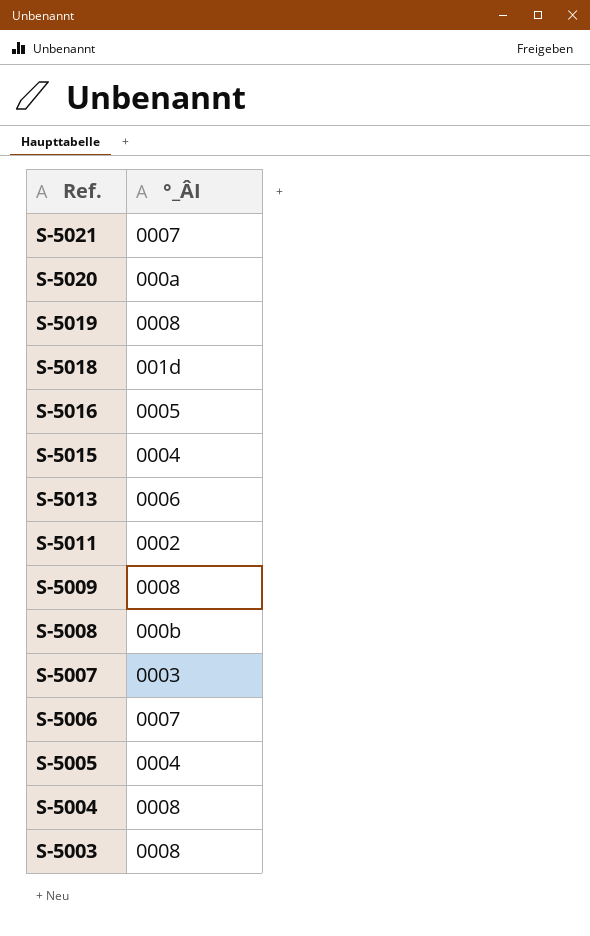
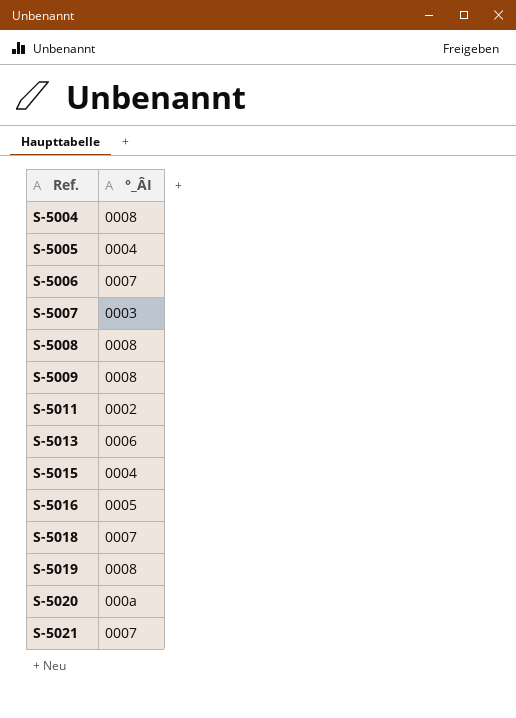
row order: Ref. descending -> Ref. ascending
row S-5003: 0008 -> none
S-5008 | °_ÂI: 000b -> 0008
S-5018 | °_ÂI: 001d -> 0007

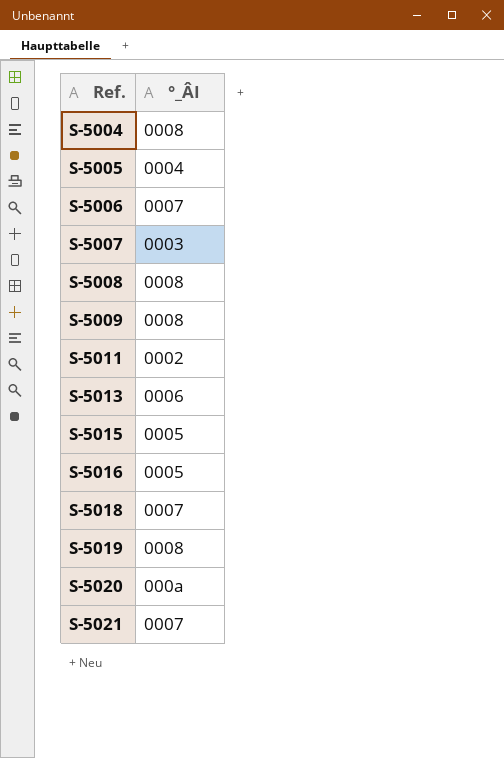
S-5015 | °_ÂI: 0004 -> 0005

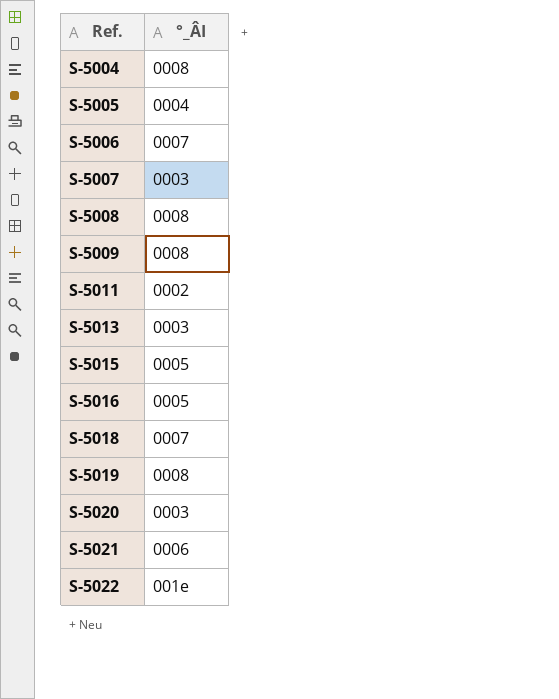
S-5013 | °_ÂI: 0006 -> 0003
S-5020 | °_ÂI: 000a -> 0003
S-5021 | °_ÂI: 0007 -> 0006
row S-5022: none -> 001e

